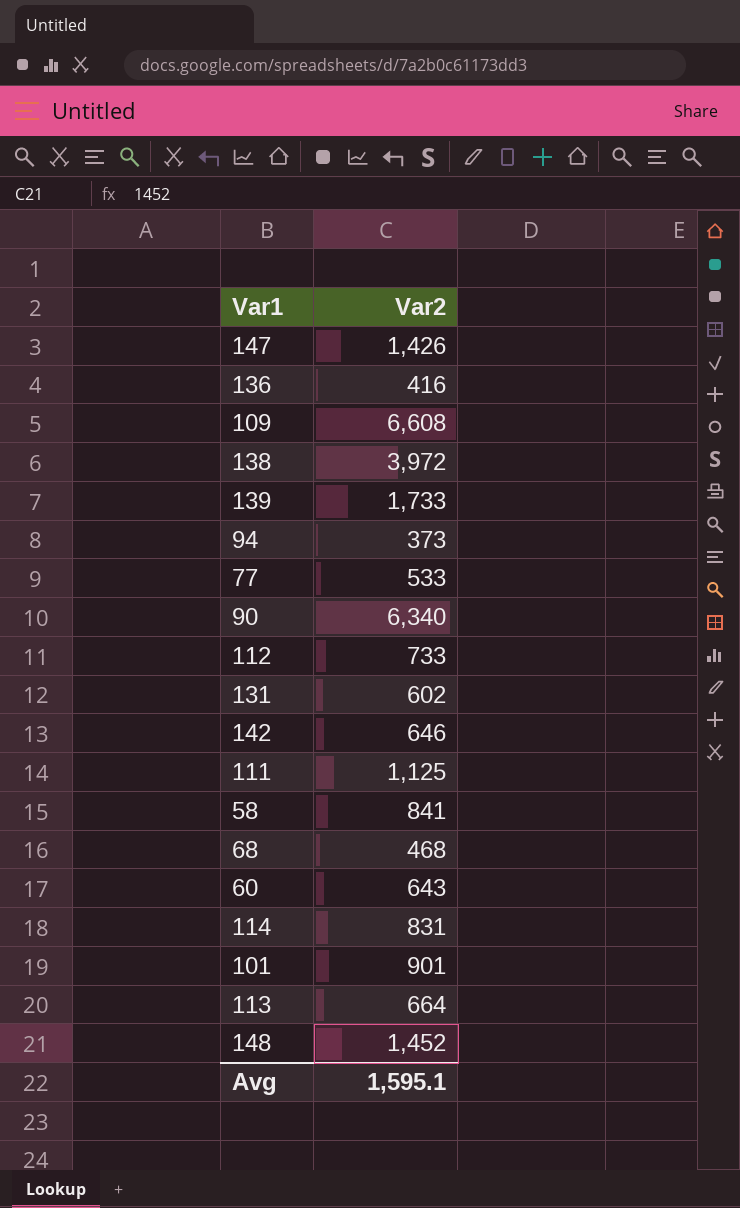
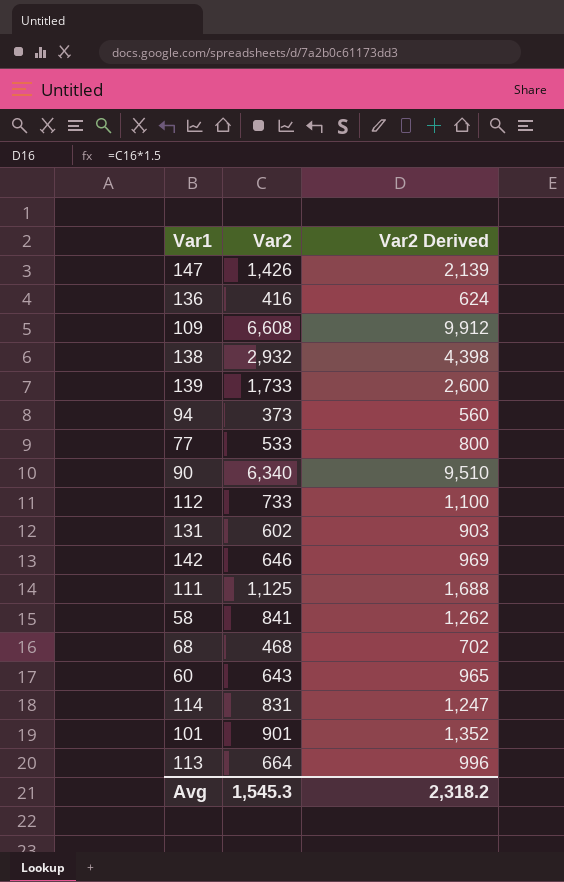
column Var2 Derived | formula: none -> [Var2] * 1.5
row 148: 1,452 -> none
138 | Var2: 3,972 -> 2,932
Avg | Var2: 1,595.1 -> 1,545.3

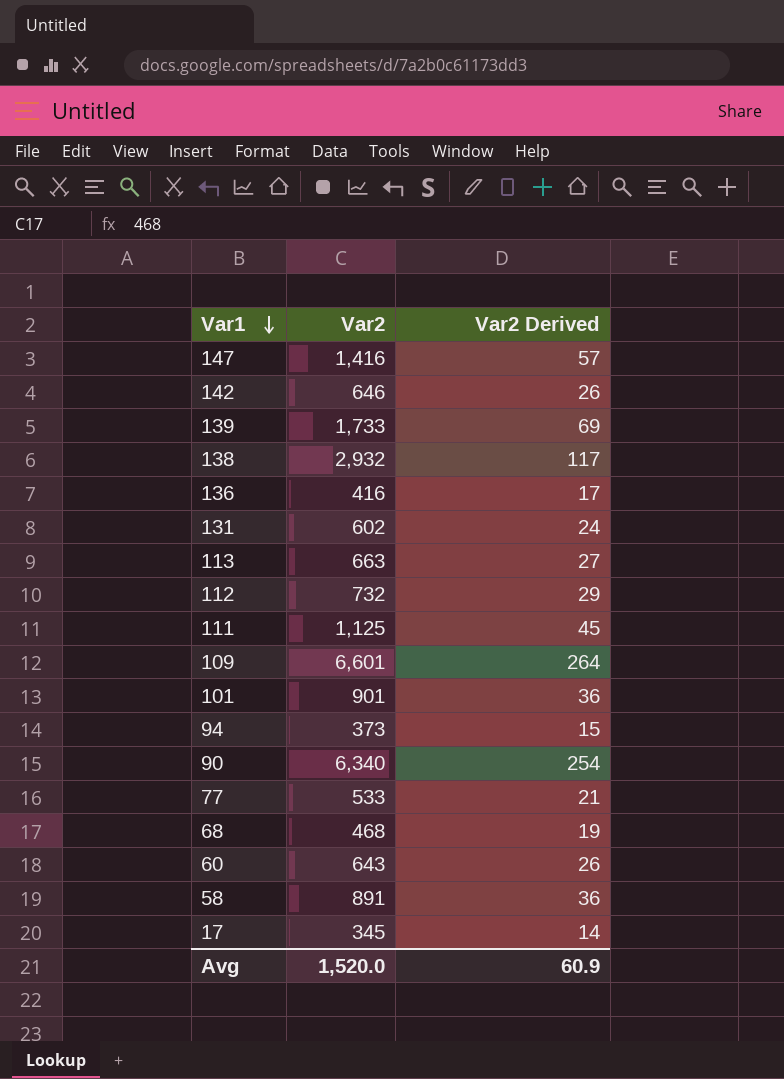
row order: none -> Var1 descending
column Var2 Derived | formula: [Var2] * 1.5 -> [Var2] * 0.04
row 114: 831 | 1,247 -> none
147 | Var2: 1,426 -> 1,416
113 | Var2: 664 -> 663
112 | Var2: 733 -> 732
109 | Var2: 6,608 -> 6,601
58 | Var2: 841 -> 891
row 17: none -> 345 | 14
Avg | Var2: 1,545.3 -> 1,520.0
Avg | Var2 Derived: 2,318.2 -> 60.9

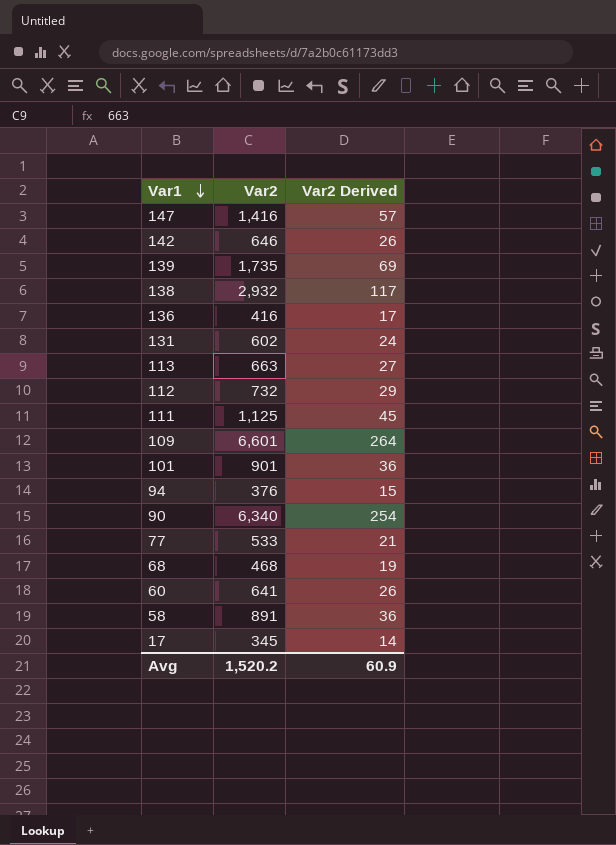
139 | Var2: 1,733 -> 1,735
94 | Var2: 373 -> 376
60 | Var2: 643 -> 641
Avg | Var2: 1,520.0 -> 1,520.2

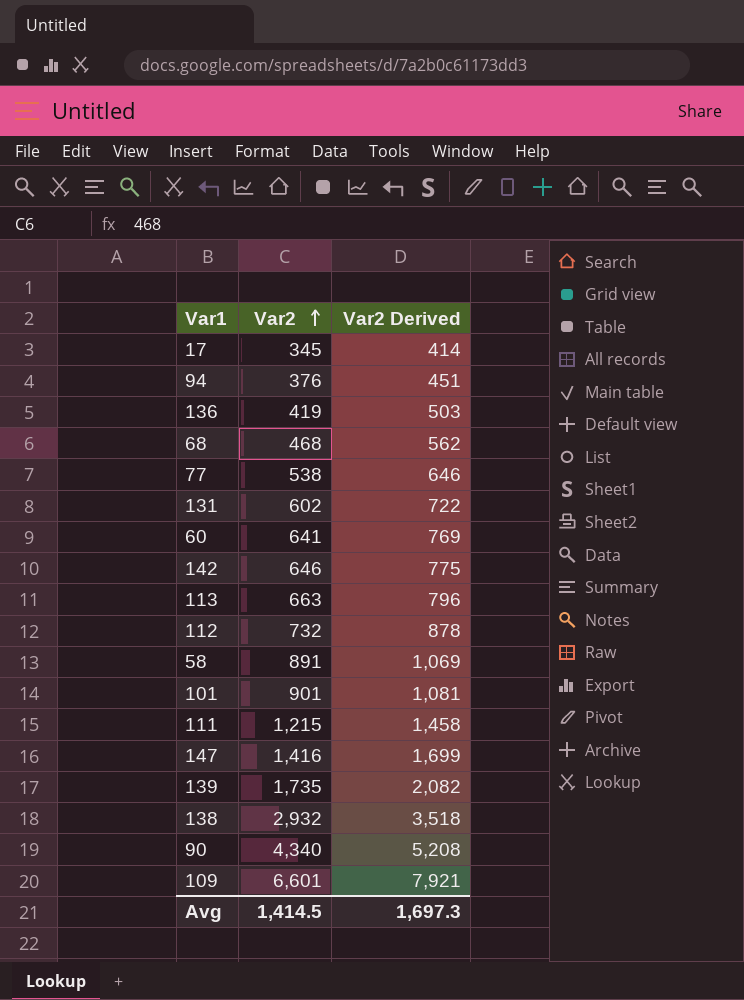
row order: Var1 descending -> Var2 ascending
column Var2 Derived | formula: [Var2] * 0.04 -> [Var2] * 1.2
136 | Var2: 416 -> 419
77 | Var2: 533 -> 538
111 | Var2: 1,125 -> 1,215
90 | Var2: 6,340 -> 4,340
Avg | Var2: 1,520.2 -> 1,414.5
Avg | Var2 Derived: 60.9 -> 1,697.3

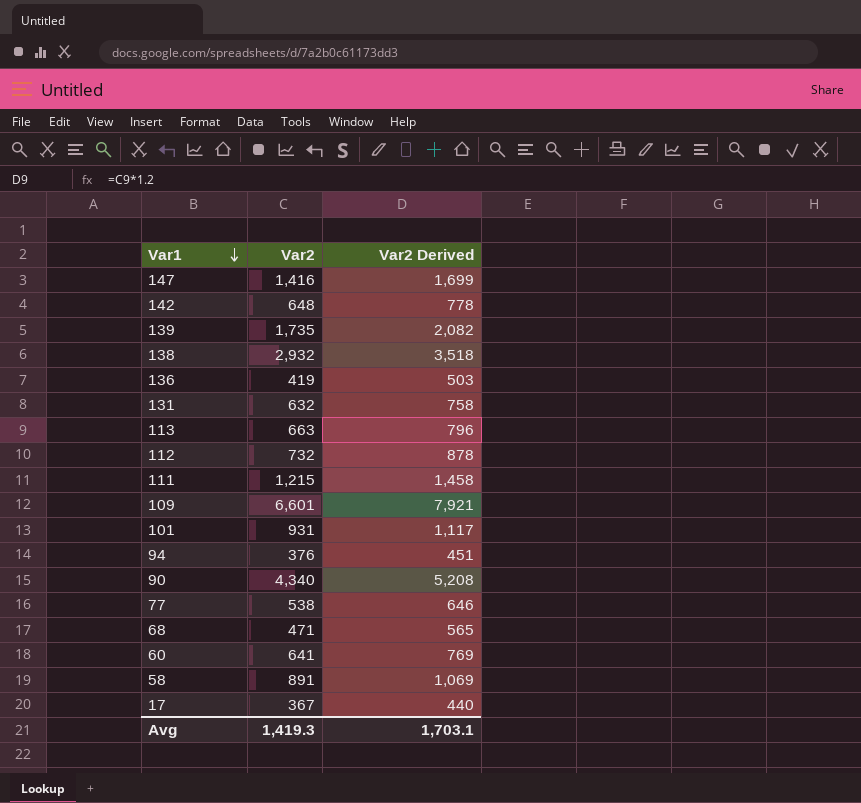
row order: Var2 ascending -> Var1 descending
142 | Var2: 646 -> 648
142 | Var2 Derived: 775 -> 778
131 | Var2: 602 -> 632
131 | Var2 Derived: 722 -> 758
101 | Var2: 901 -> 931
101 | Var2 Derived: 1,081 -> 1,117
68 | Var2: 468 -> 471
68 | Var2 Derived: 562 -> 565
17 | Var2: 345 -> 367
17 | Var2 Derived: 414 -> 440
Avg | Var2: 1,414.5 -> 1,419.3
Avg | Var2 Derived: 1,697.3 -> 1,703.1

